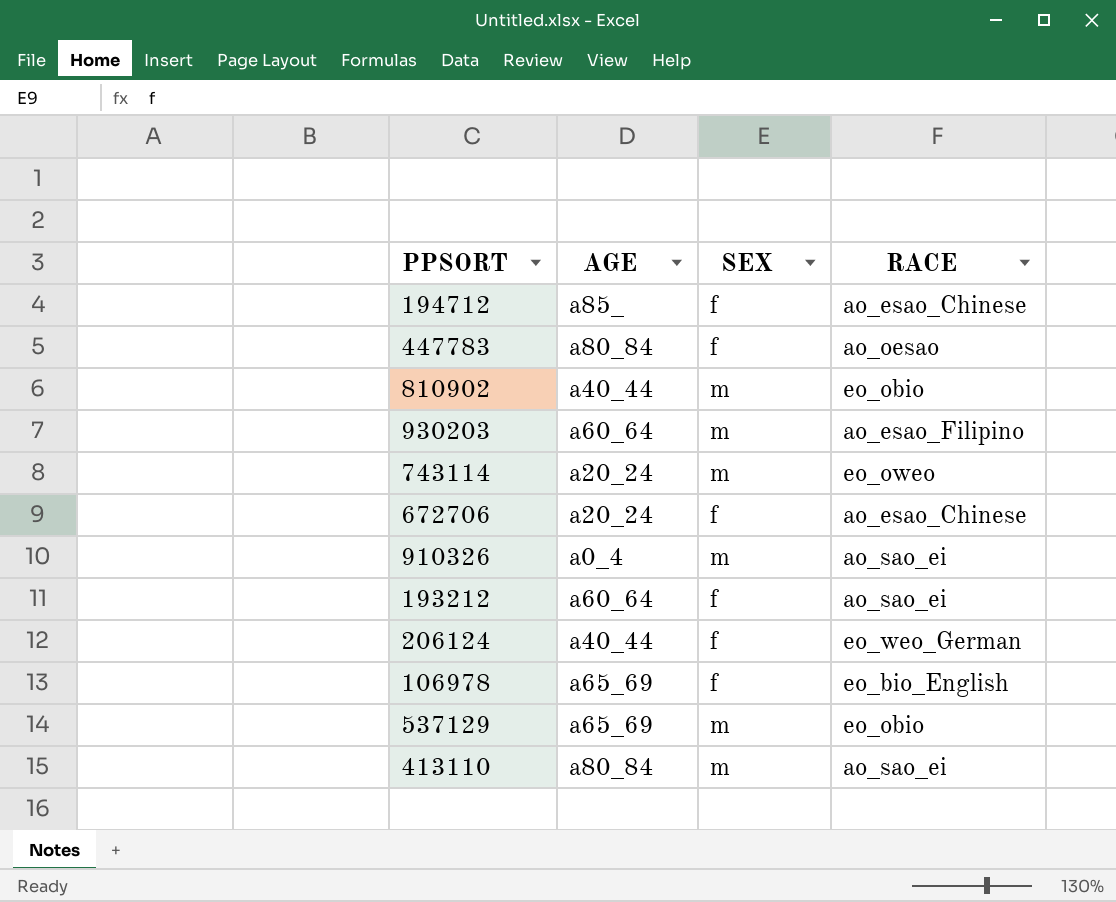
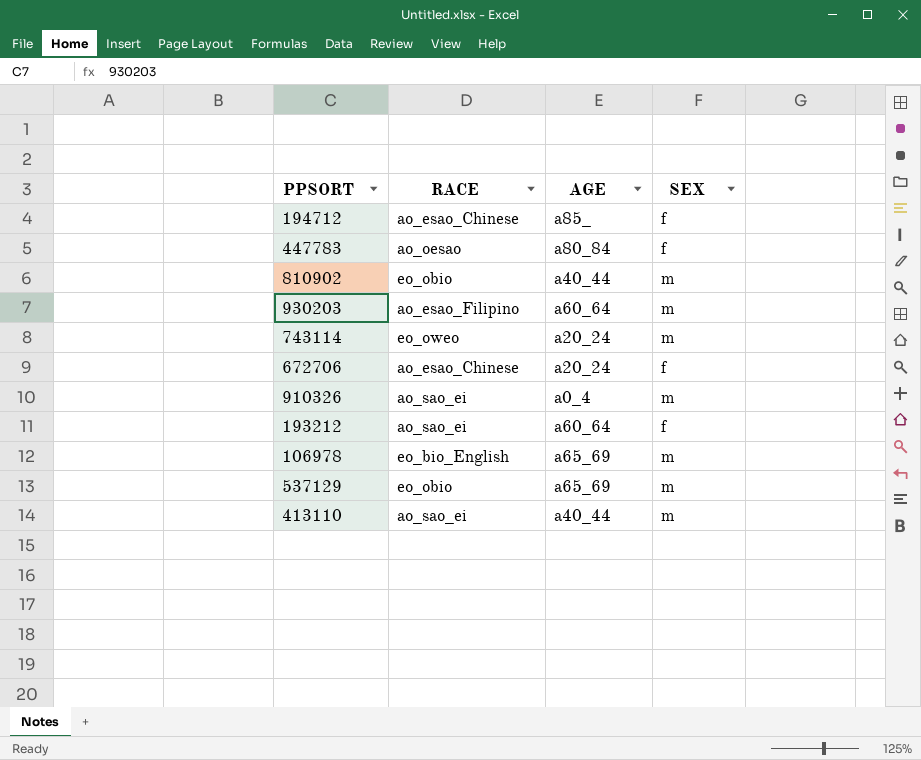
column RACE | position: 4 -> 2
row 206124: a40_44 | f | eo_weo_German -> none
106978 | SEX: f -> m
413110 | AGE: a80_84 -> a40_44

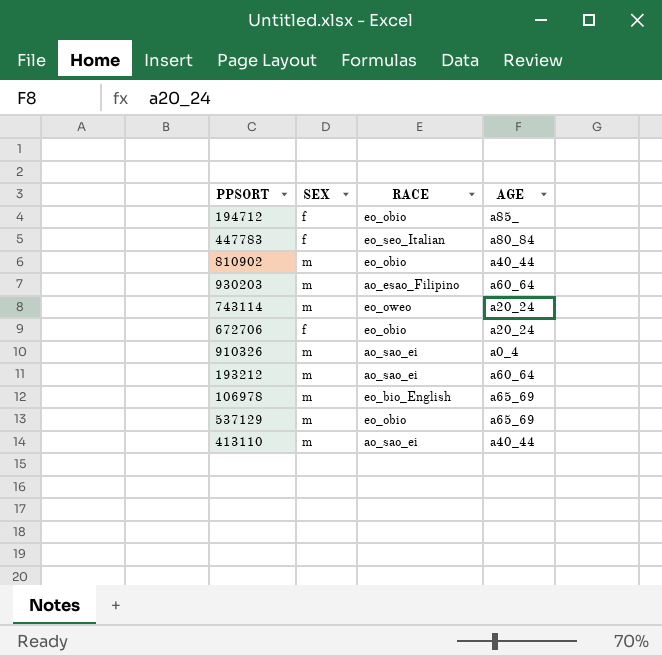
column SEX | position: 4 -> 2
194712 | RACE: ao_esao_Chinese -> eo_obio
447783 | RACE: ao_oesao -> eo_seo_Italian
672706 | RACE: ao_esao_Chinese -> eo_obio
193212 | SEX: f -> m

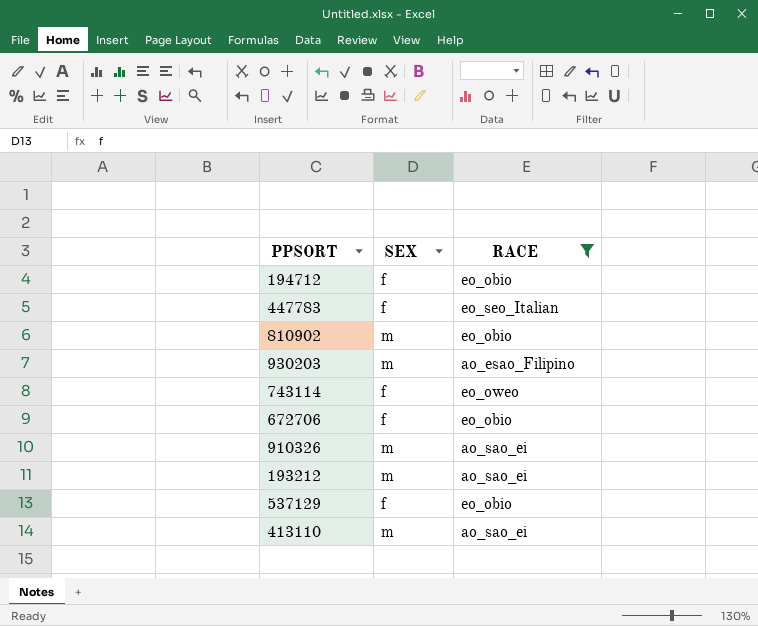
filter: none -> RACE != eo_bio_English
column AGE | position: 4 -> none
743114 | SEX: m -> f
537129 | SEX: m -> f

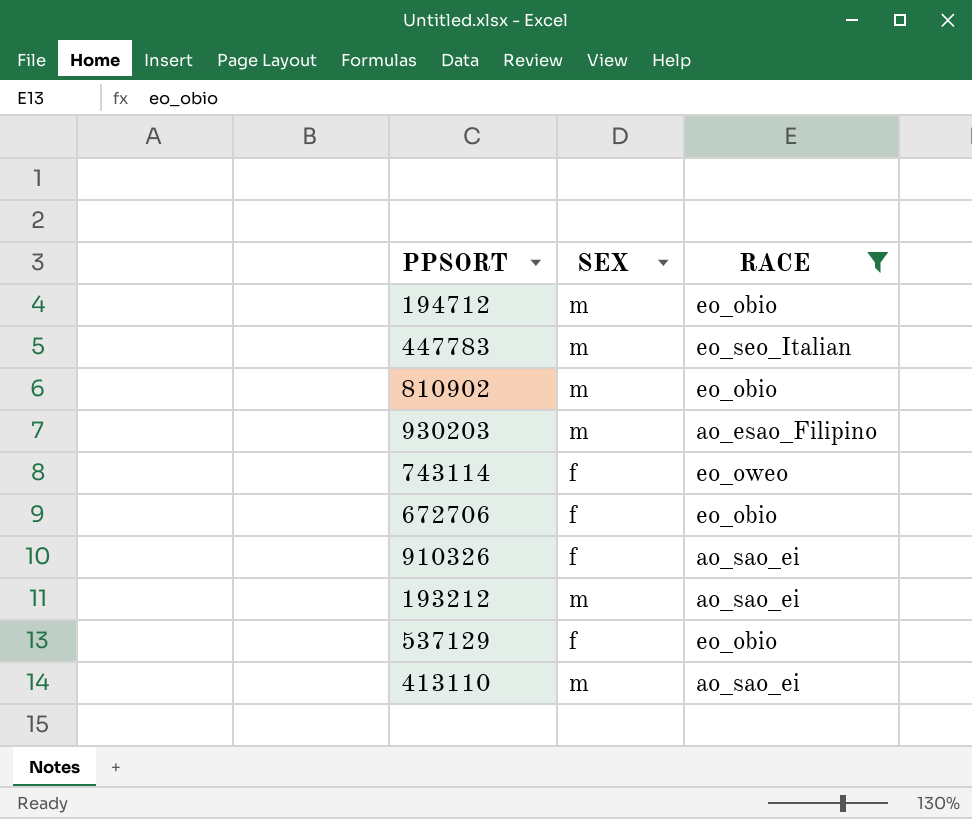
194712 | SEX: f -> m
447783 | SEX: f -> m
910326 | SEX: m -> f

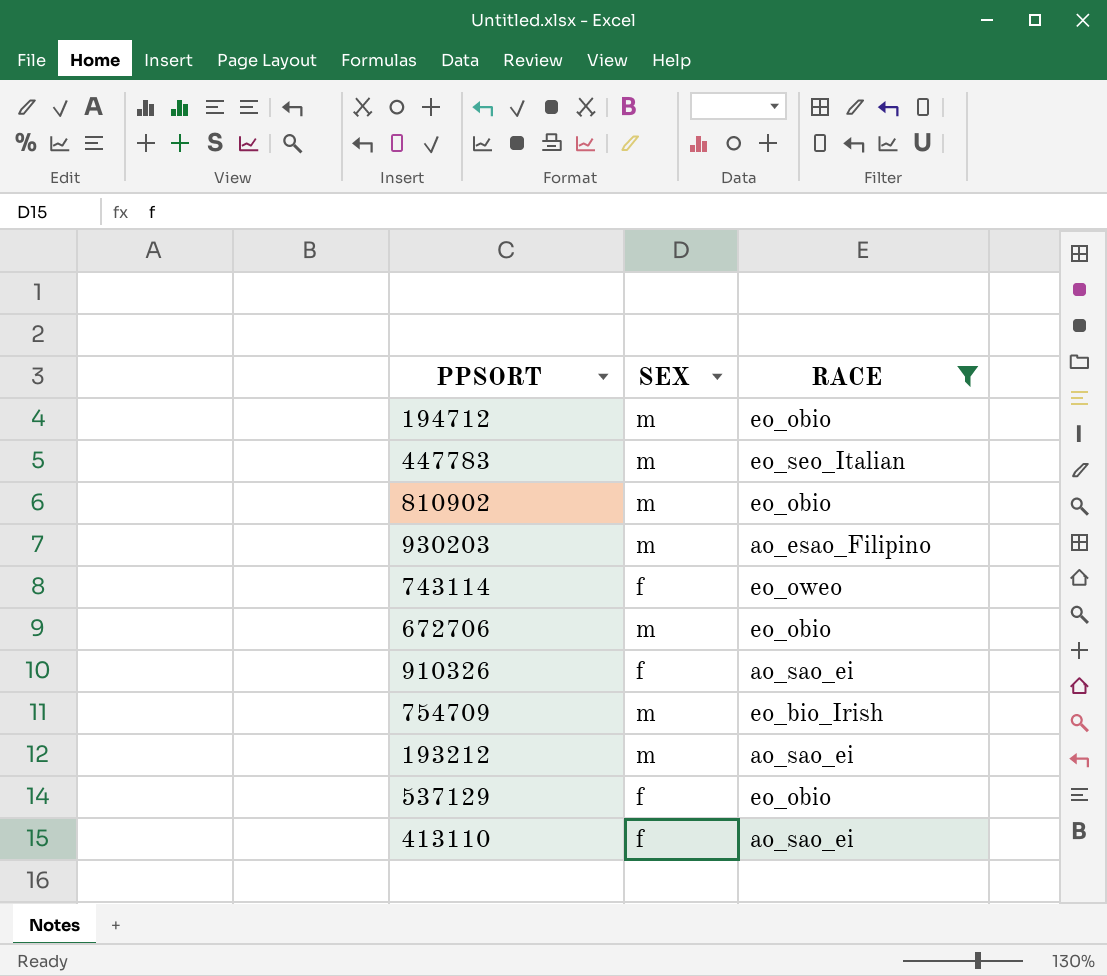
672706 | SEX: f -> m
row 754709: none -> m | eo_bio_Irish
413110 | SEX: m -> f

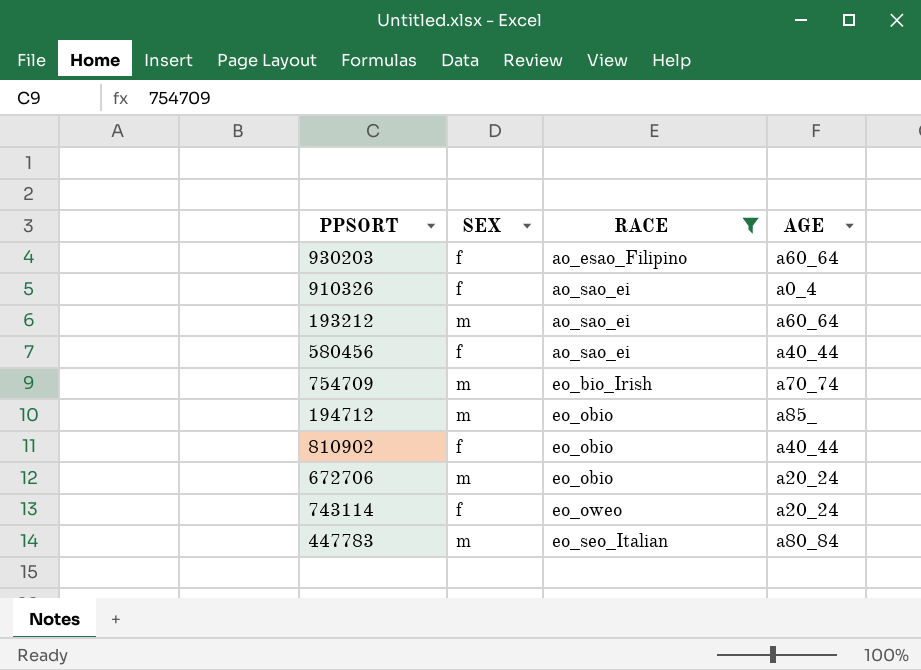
row order: none -> RACE ascending
column AGE | position: none -> 4
row 537129: f | eo_obio -> none
row 413110: f | ao_sao_ei -> none
930203 | SEX: m -> f
row 580456: none -> f | ao_sao_ei | a40_44
810902 | SEX: m -> f

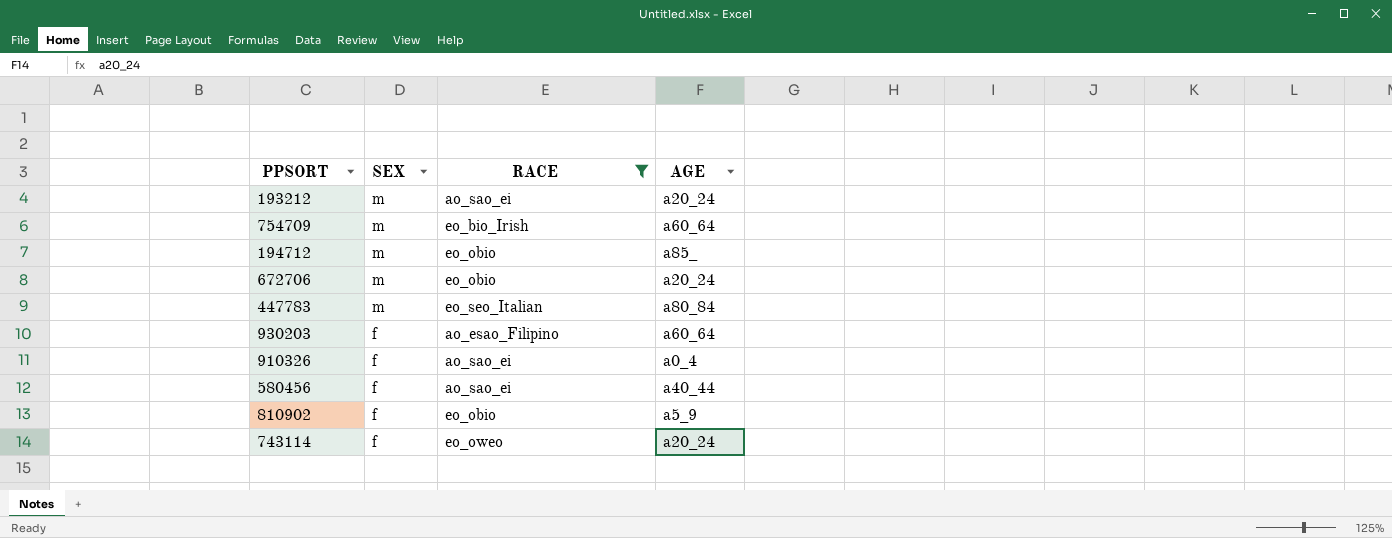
row order: RACE ascending -> SEX descending
193212 | AGE: a60_64 -> a20_24
754709 | AGE: a70_74 -> a60_64
810902 | AGE: a40_44 -> a5_9

